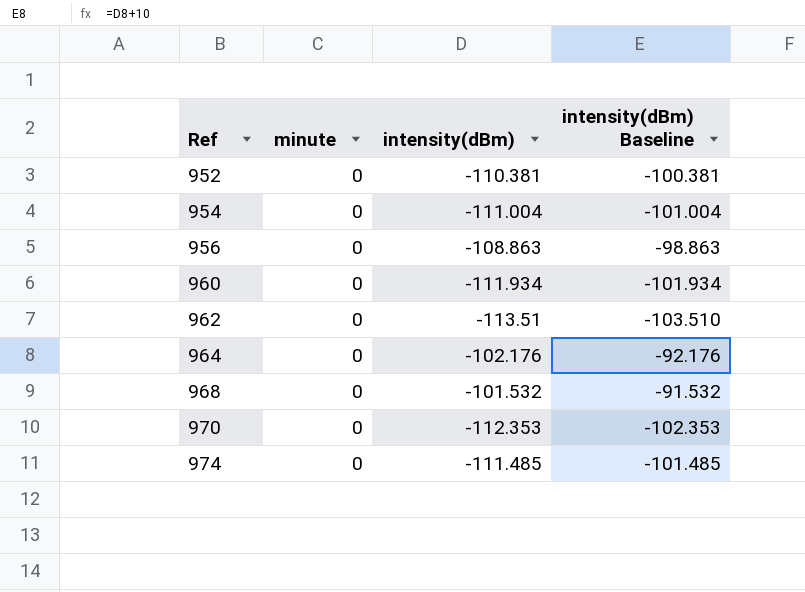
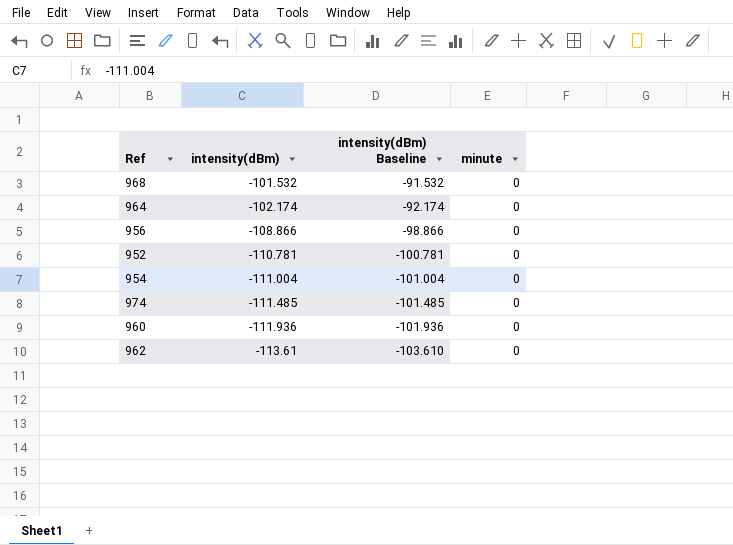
row order: Ref ascending -> intensity(dBm) descending
column minute | position: 2 -> 4
row 970: 0 | -112.353 | -102.353 -> none
964 | intensity(dBm): -102.176 -> -102.174
964 | intensity(dBm) Baseline: -92.176 -> -92.174
956 | intensity(dBm): -108.863 -> -108.866
956 | intensity(dBm) Baseline: -98.863 -> -98.866
952 | intensity(dBm): -110.381 -> -110.781
952 | intensity(dBm) Baseline: -100.381 -> -100.781
960 | intensity(dBm): -111.934 -> -111.936
960 | intensity(dBm) Baseline: -101.934 -> -101.936
962 | intensity(dBm): -113.51 -> -113.61
962 | intensity(dBm) Baseline: -103.510 -> -103.610

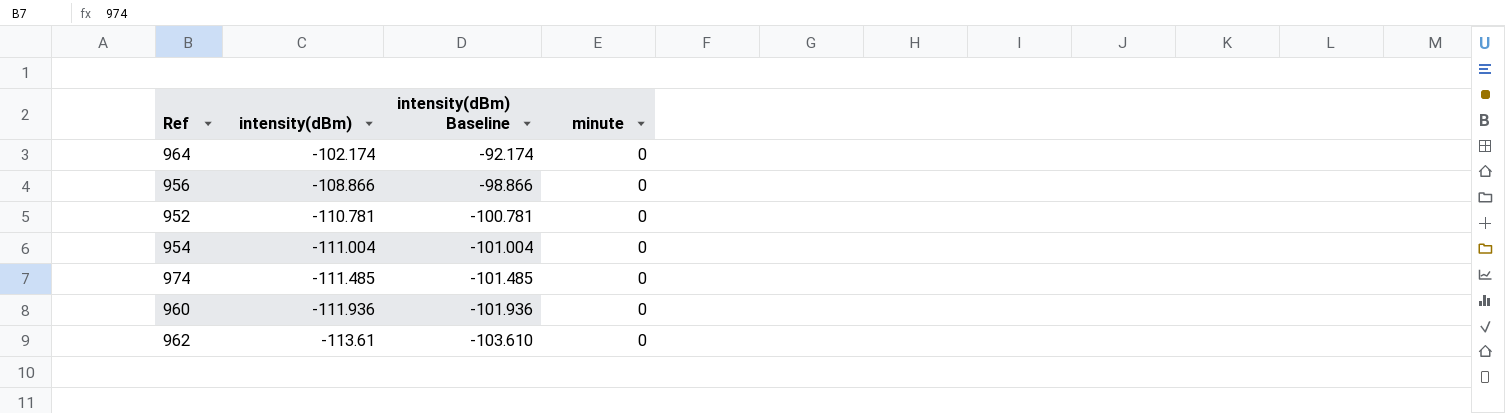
row 968: -101.532 | -91.532 | 0 -> none

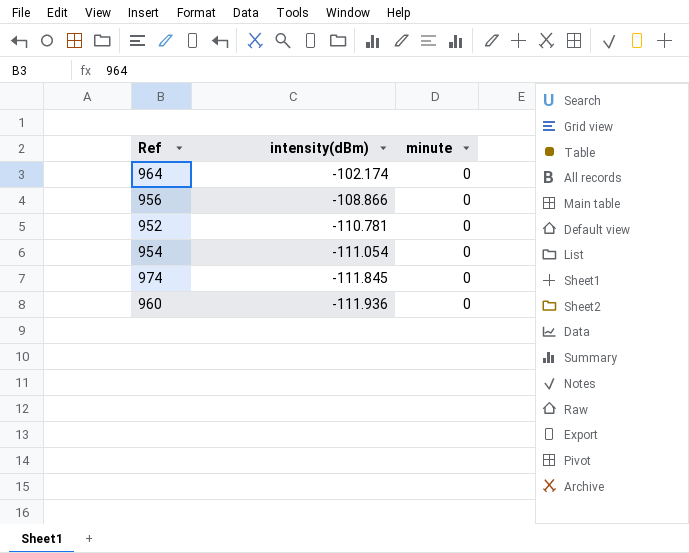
column intensity(dBm) Baseline | formula: [intensity(dBm)] + 10 -> none
row 962: -113.61 | -103.610 | 0 -> none
954 | intensity(dBm): -111.004 -> -111.054
974 | intensity(dBm): -111.485 -> -111.845

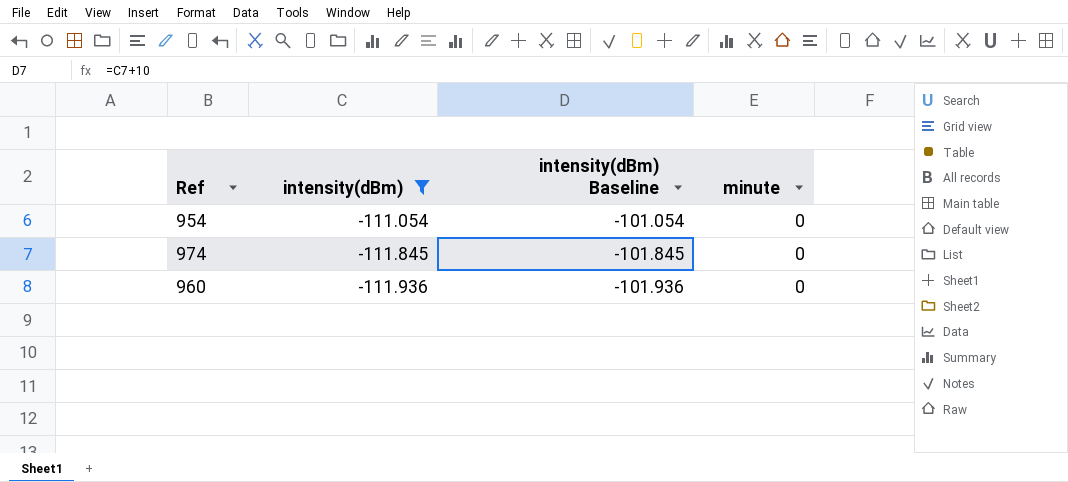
filter: none -> intensity(dBm) <= -111.054
column intensity(dBm) Baseline | formula: none -> [intensity(dBm)] + 10

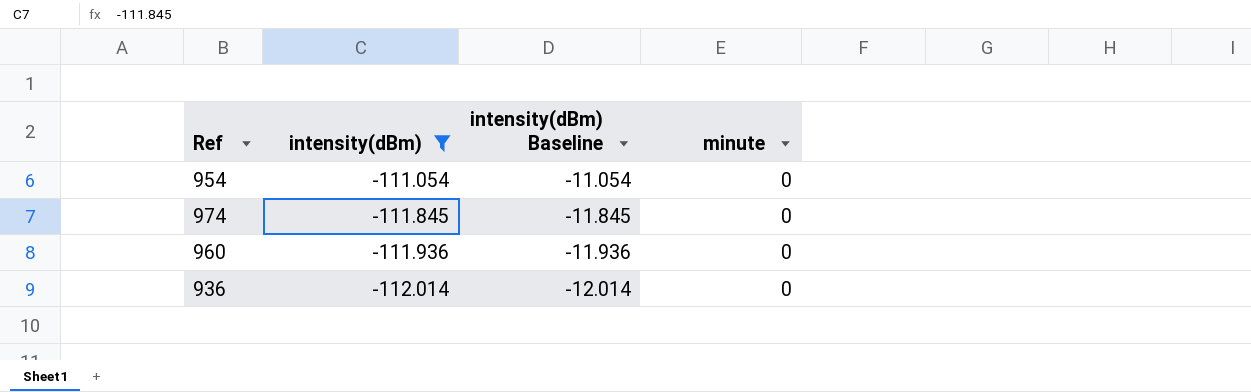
column intensity(dBm) Baseline | formula: [intensity(dBm)] + 10 -> [intensity(dBm)] + 100
row 936: none -> -112.014 | -12.014 | 0

